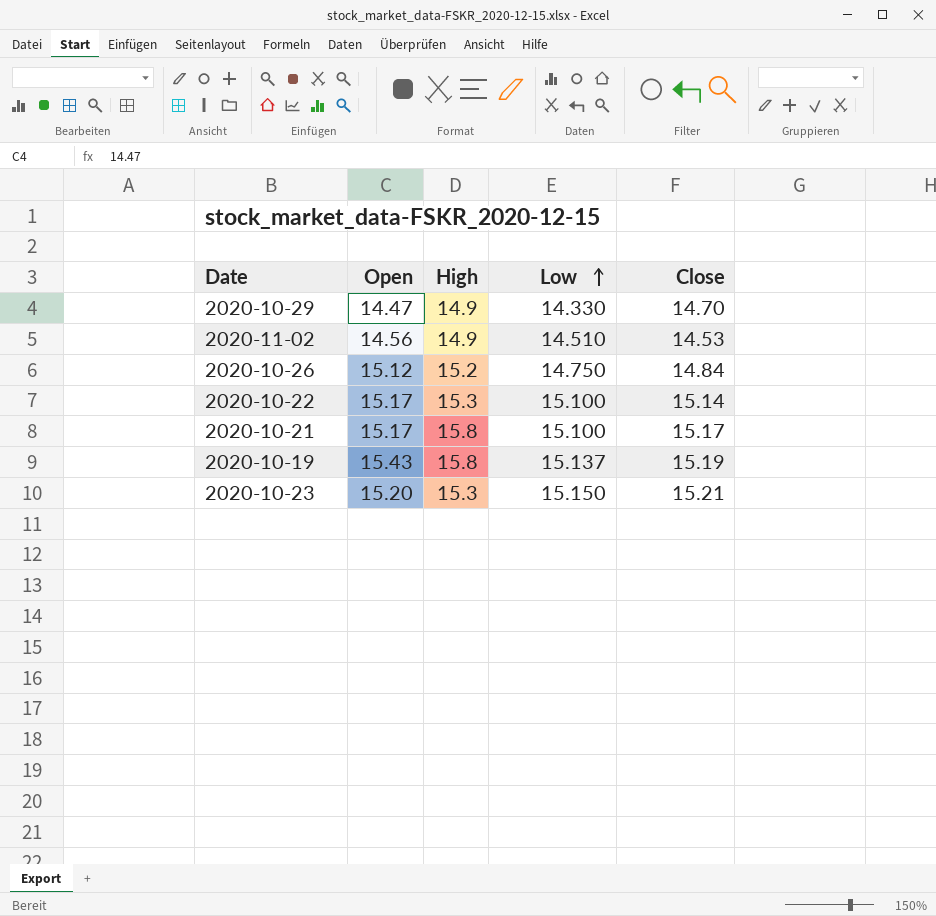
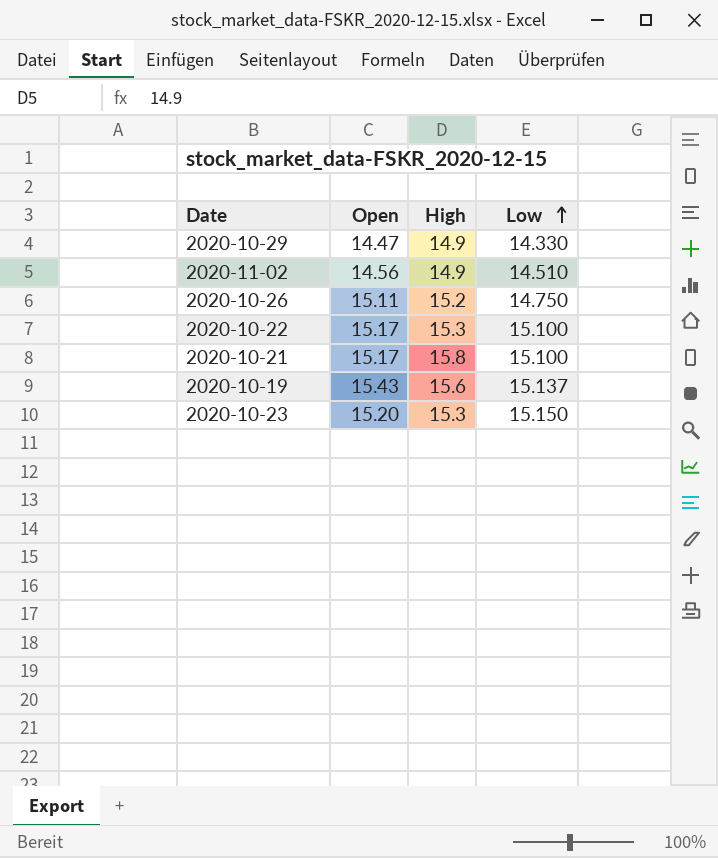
column Close | position: 5 -> none
2020-10-26 | Open: 15.12 -> 15.11
2020-10-19 | High: 15.8 -> 15.6

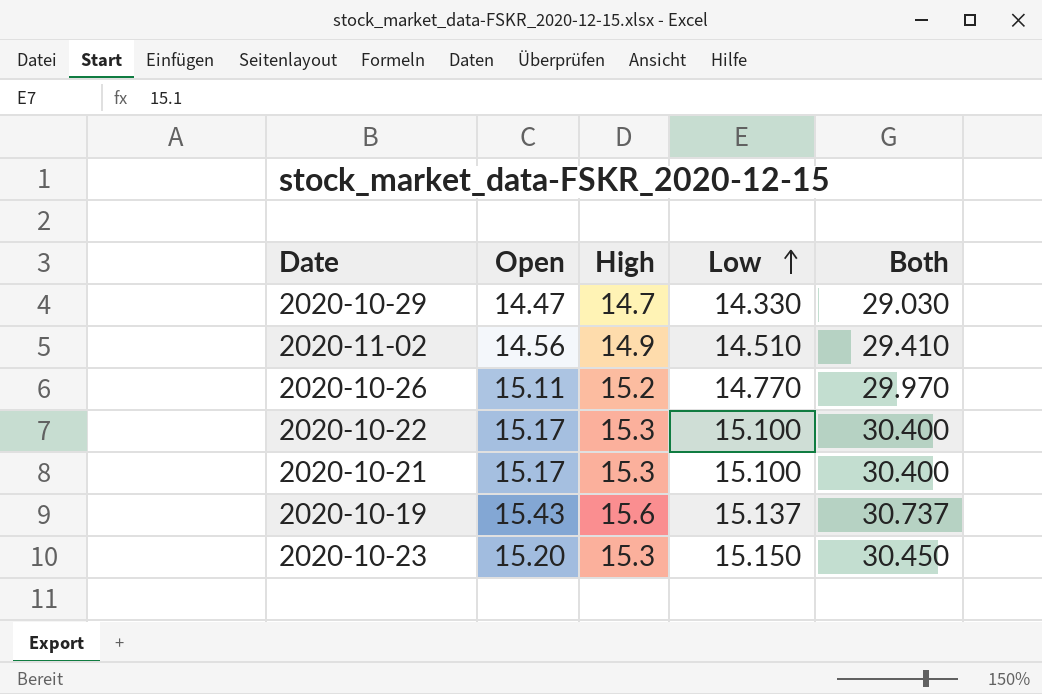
column Both | formula: none -> [High] + [Low]
2020-10-29 | High: 14.9 -> 14.7
2020-10-26 | Low: 14.750 -> 14.770
2020-10-21 | High: 15.8 -> 15.3

